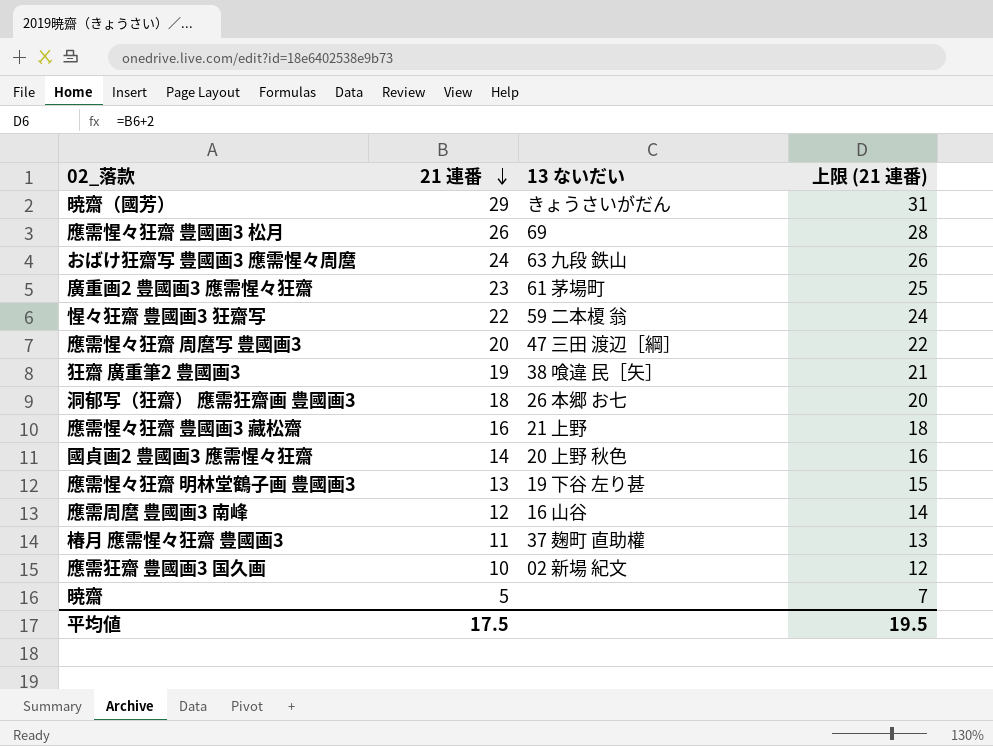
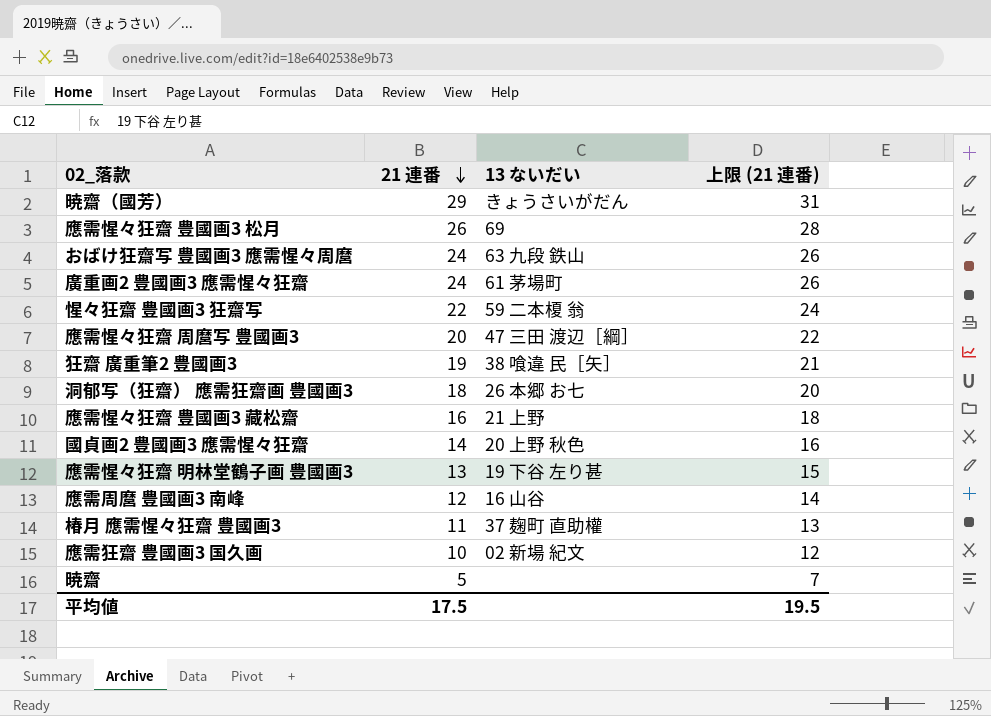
廣重画2 豊國画3 應需惺々狂齋 | 21 連番: 23 -> 24
廣重画2 豊國画3 應需惺々狂齋 | 上限 (21 連番): 25 -> 26

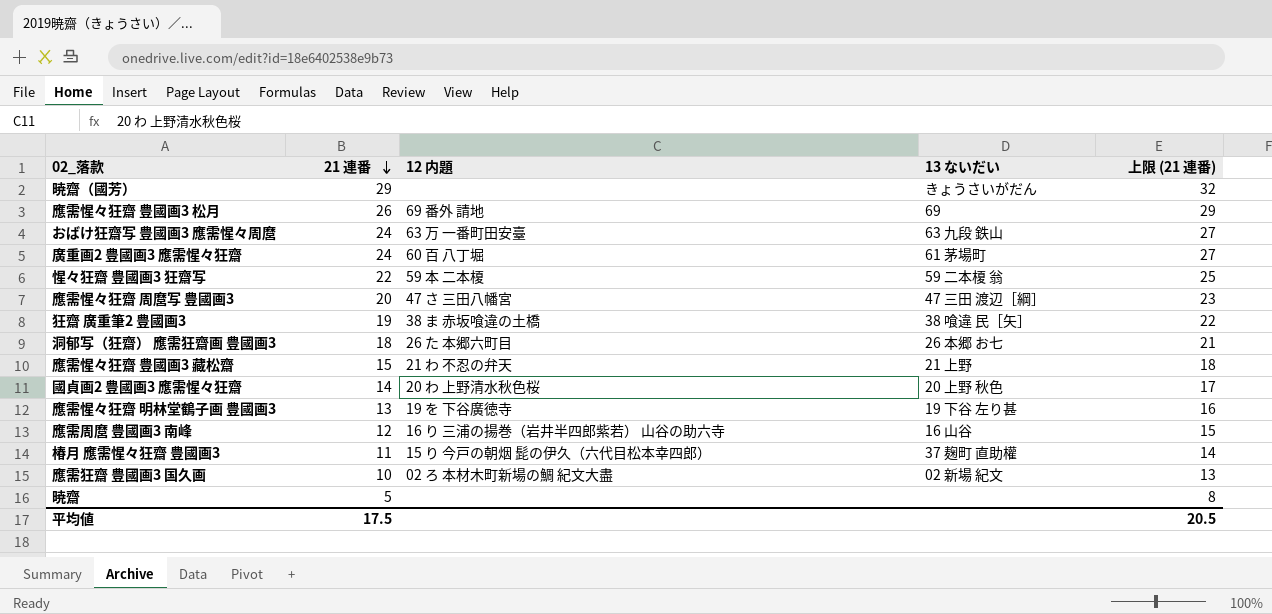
column 12 内題 | position: none -> 3
column 上限 (21 連番) | formula: [21 連番] + 2 -> [21 連番] + 3
應需惺々狂齋 豊國画3 藏松齋 | 21 連番: 16 -> 15
平均値 | 上限 (21 連番): 19.5 -> 20.5

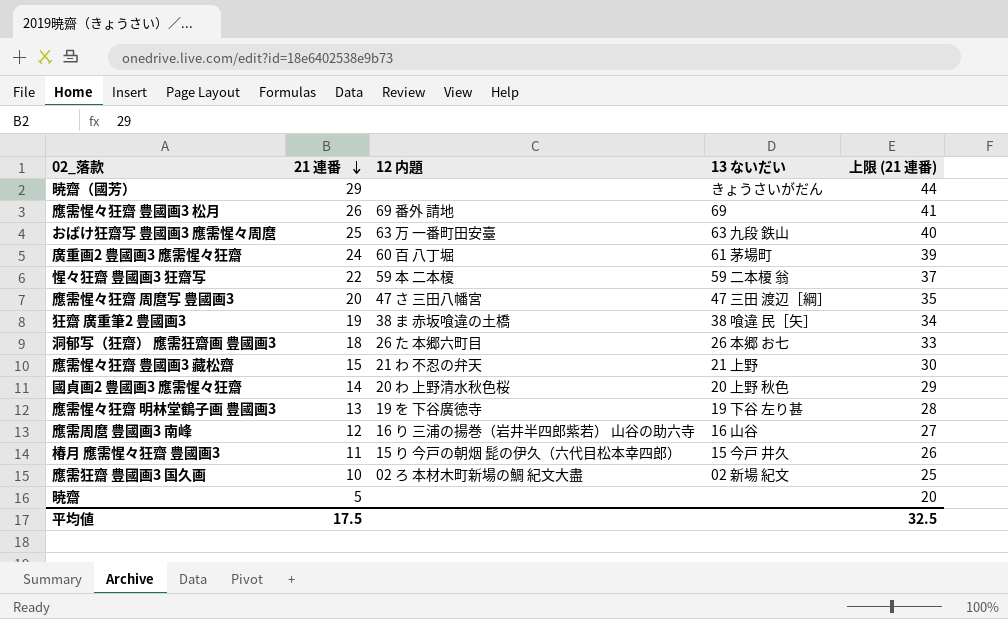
column 上限 (21 連番) | formula: [21 連番] + 3 -> [21 連番] + 15
おばけ狂齋写 豊國画3 應需惺々周麿 | 21 連番: 24 -> 25
椿月 應需惺々狂齋 豊國画3 | 13 ないだい: 37 麹町 直助權 -> 15 今戸 井久
平均値 | 上限 (21 連番): 20.5 -> 32.5

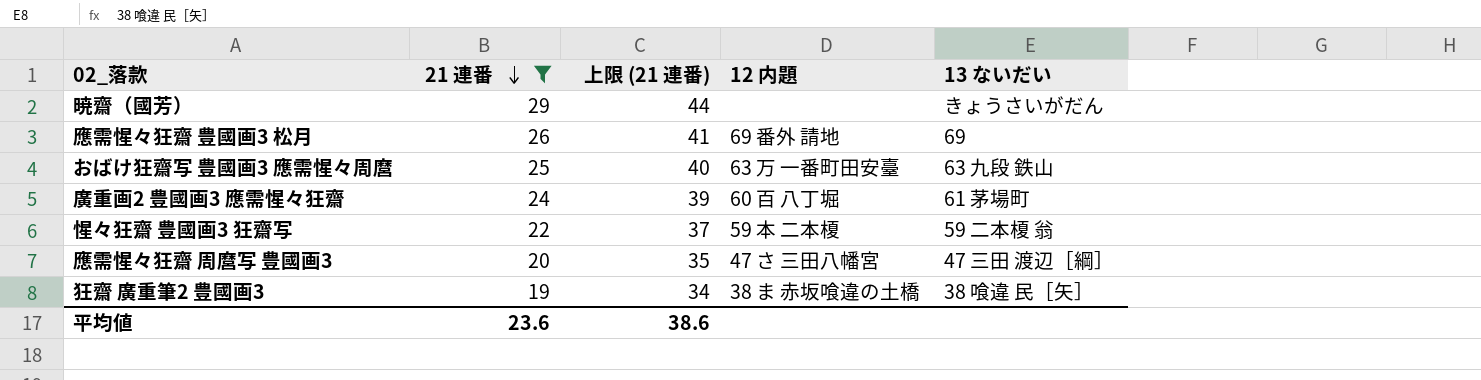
filter: none -> 21 連番 >= 19
column 上限 (21 連番) | position: 5 -> 3
平均値 | 21 連番: 17.5 -> 23.6
平均値 | 上限 (21 連番): 32.5 -> 38.6

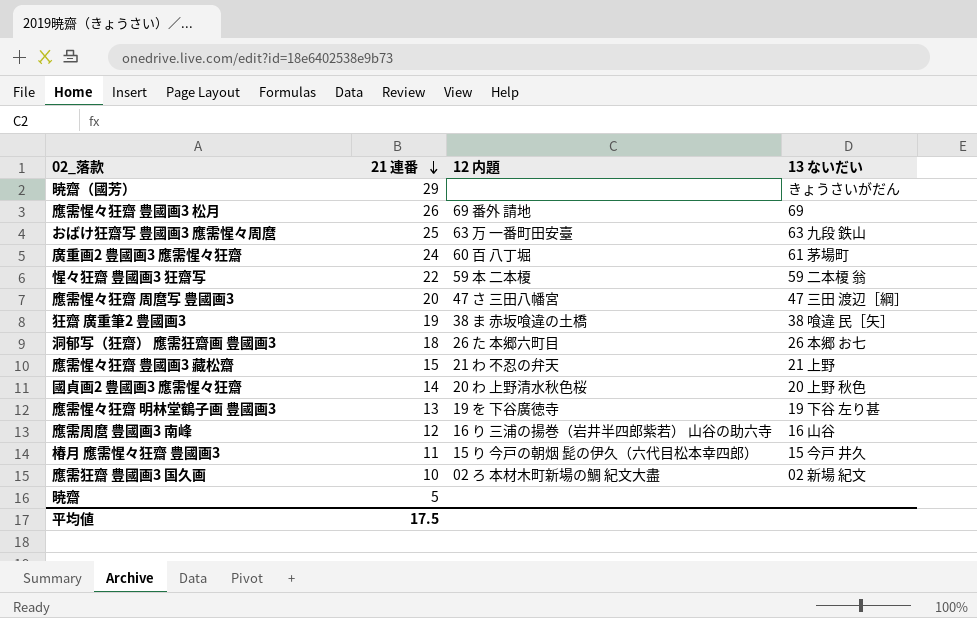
filter: 21 連番 >= 19 -> none
column 上限 (21 連番) | formula: [21 連番] + 15 -> none
平均値 | 21 連番: 23.6 -> 17.5

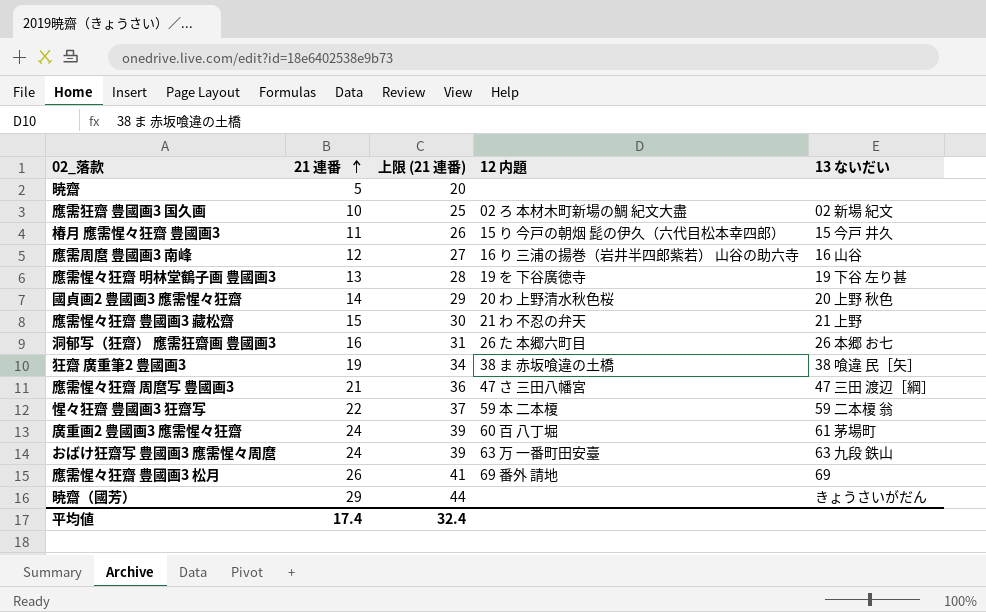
row order: 21 連番 descending -> 21 連番 ascending
column 上限 (21 連番) | formula: none -> [21 連番] + 15
洞郁写（狂齋） 應需狂齋画 豊國画3 | 21 連番: 18 -> 16
應需惺々狂齋 周麿写 豊國画3 | 21 連番: 20 -> 21
おばけ狂齋写 豊國画3 應需惺々周麿 | 21 連番: 25 -> 24
平均値 | 21 連番: 17.5 -> 17.4

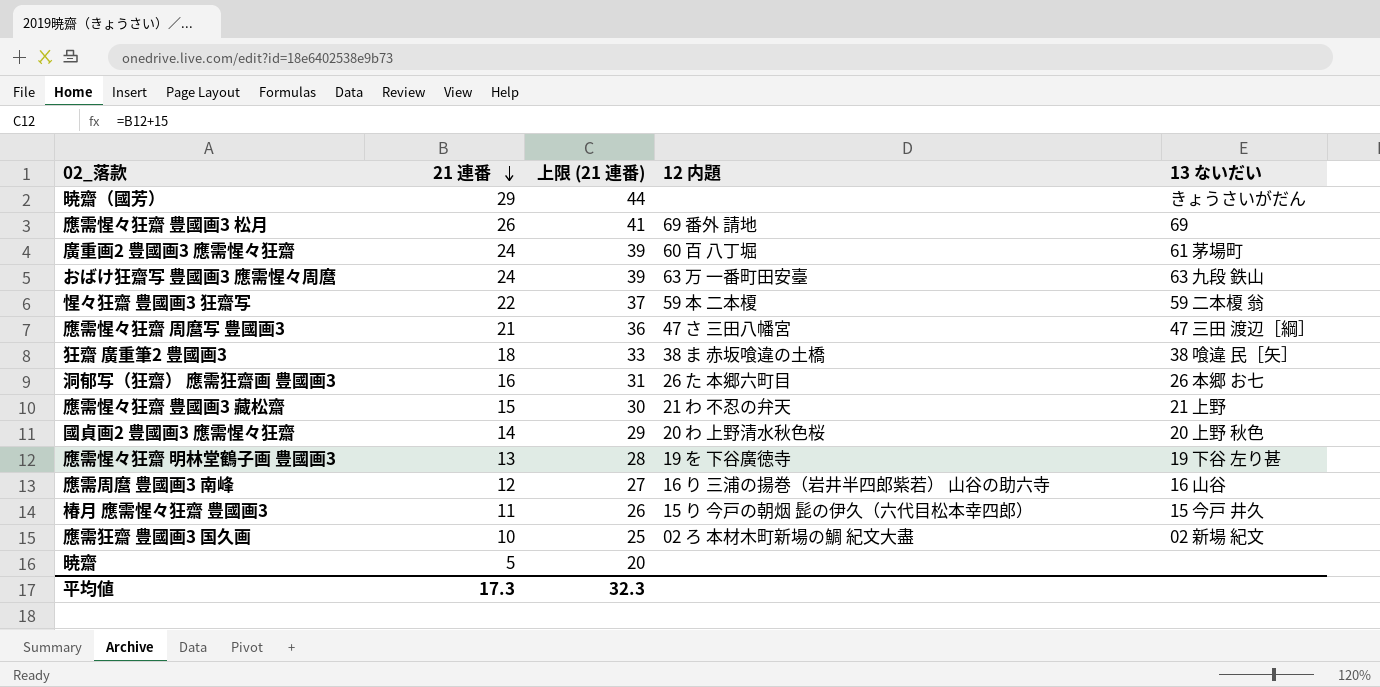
row order: 21 連番 ascending -> 21 連番 descending
狂齋 廣重筆2 豊國画3 | 21 連番: 19 -> 18
狂齋 廣重筆2 豊國画3 | 上限 (21 連番): 34 -> 33
平均値 | 21 連番: 17.4 -> 17.3
平均値 | 上限 (21 連番): 32.4 -> 32.3

